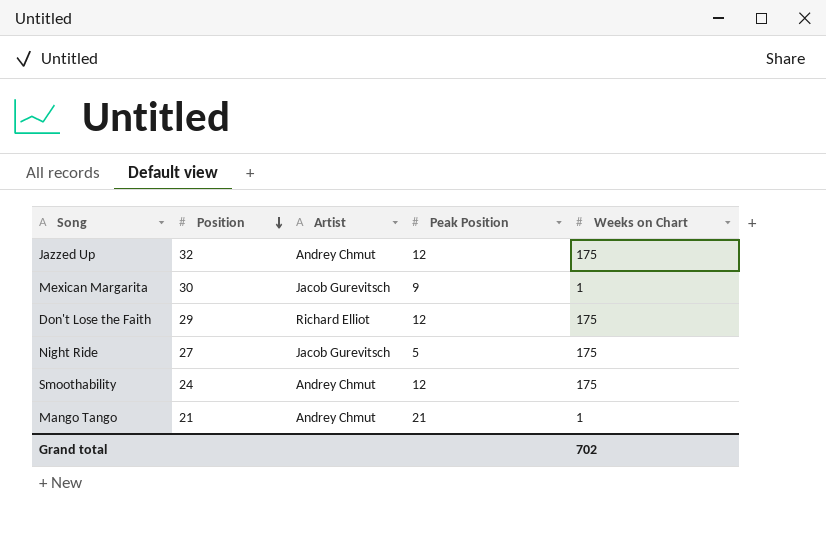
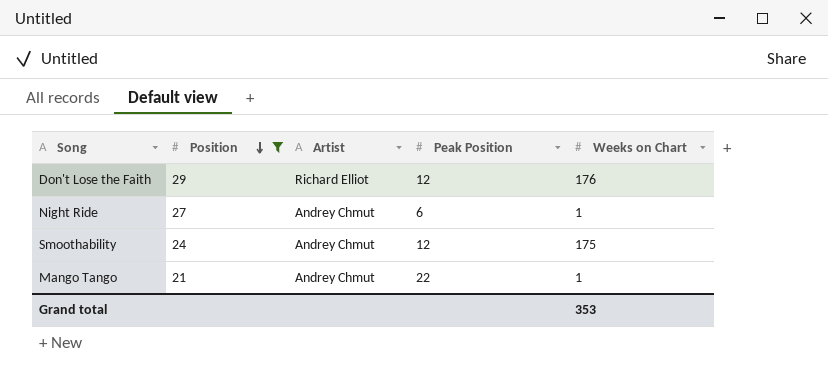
filter: none -> Position <= 29
Don't Lose the Faith | Weeks on Chart: 175 -> 176
Night Ride | Artist: Jacob Gurevitsch -> Andrey Chmut
Night Ride | Peak Position: 5 -> 6
Night Ride | Weeks on Chart: 175 -> 1
Mango Tango | Peak Position: 21 -> 22
Grand total | Weeks on Chart: 702 -> 353

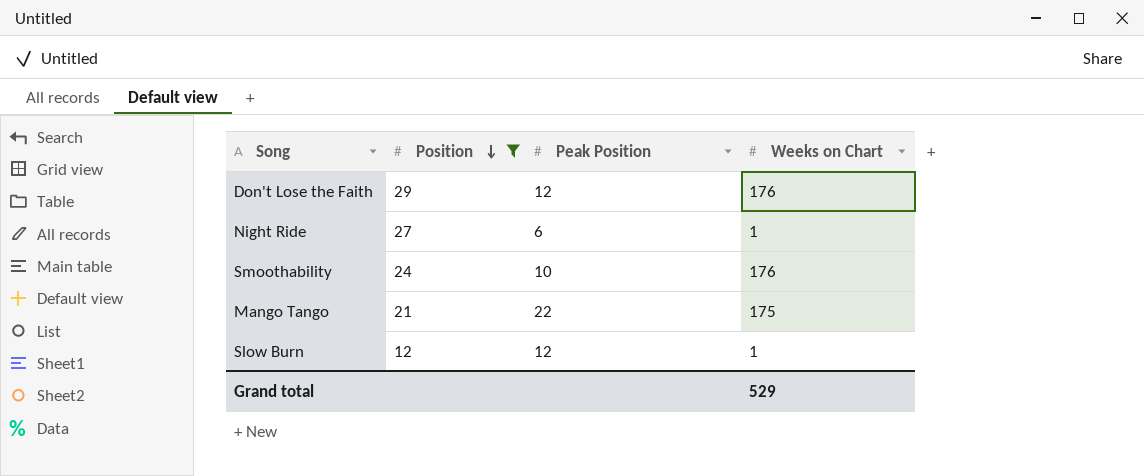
column Artist | position: 3 -> none
Smoothability | Peak Position: 12 -> 10
Smoothability | Weeks on Chart: 175 -> 176
Mango Tango | Weeks on Chart: 1 -> 175
row Slow Burn: none -> 12 | 12 | 1
Grand total | Weeks on Chart: 353 -> 529

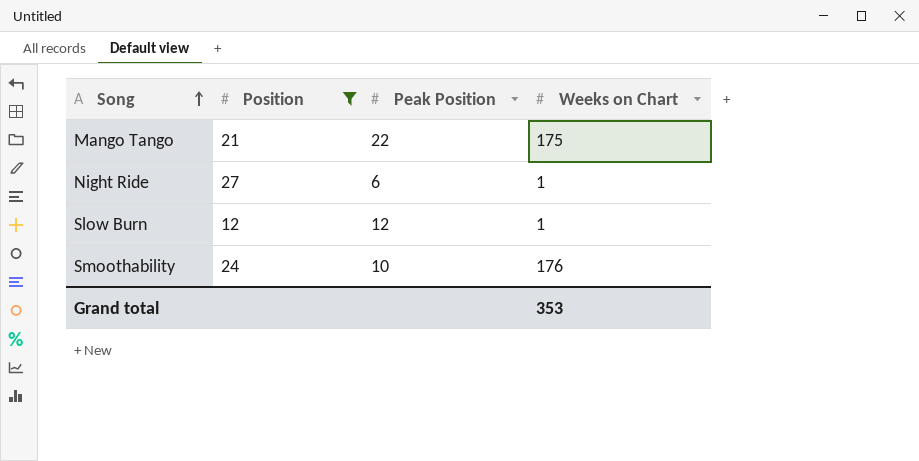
row order: Position descending -> Song ascending
row Don't Lose the Faith: 29 | 12 | 176 -> none
Grand total | Weeks on Chart: 529 -> 353

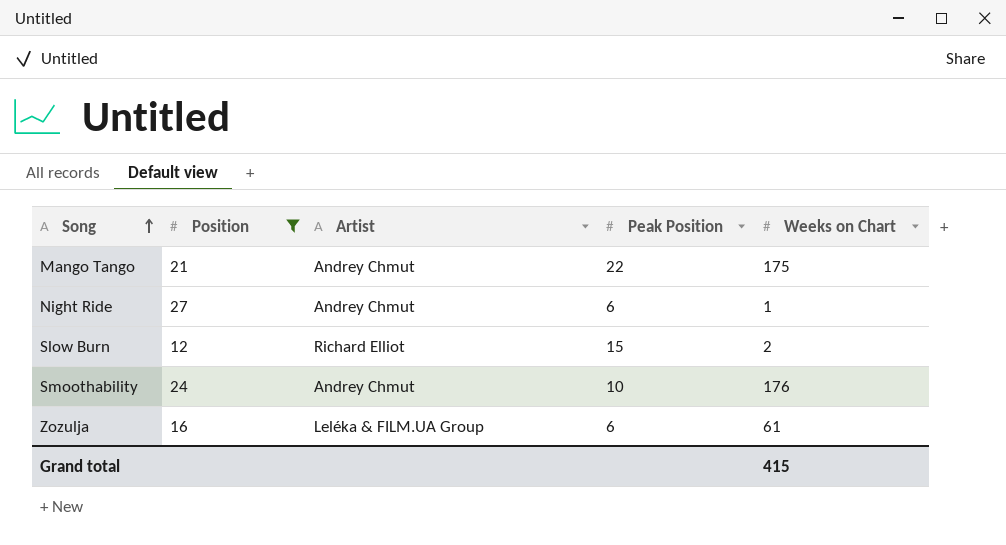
column Artist | position: none -> 3
Slow Burn | Peak Position: 12 -> 15
Slow Burn | Weeks on Chart: 1 -> 2
row Zozulja: none -> 16 | Leléka & FILM.UA Group | 6 | 61
Grand total | Weeks on Chart: 353 -> 415

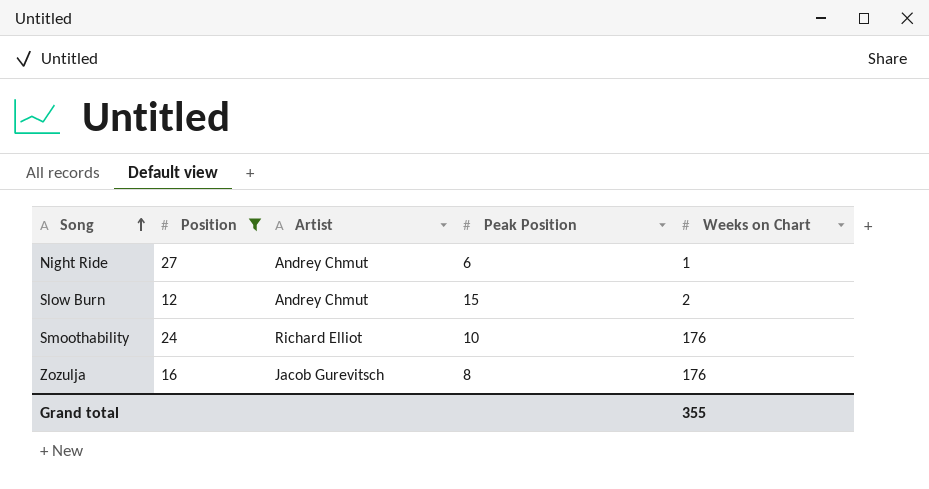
row Mango Tango: 21 | Andrey Chmut | 22 | 175 -> none
Slow Burn | Artist: Richard Elliot -> Andrey Chmut
Smoothability | Artist: Andrey Chmut -> Richard Elliot
Zozulja | Artist: Leléka & FILM.UA Group -> Jacob Gurevitsch
Zozulja | Peak Position: 6 -> 8
Zozulja | Weeks on Chart: 61 -> 176
Grand total | Weeks on Chart: 415 -> 355

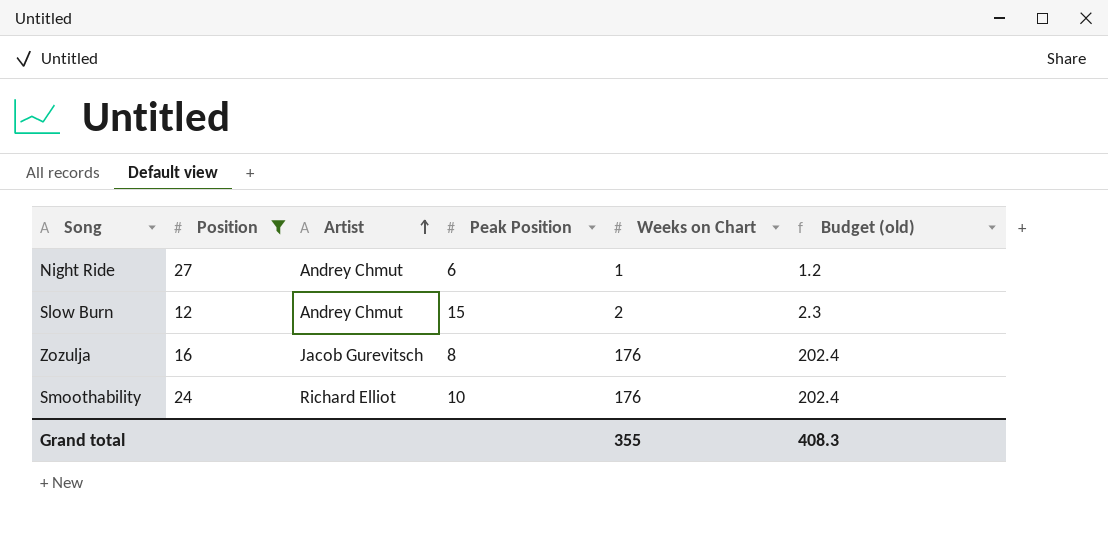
row order: Song ascending -> Artist ascending
column Budget (old) | formula: none -> [Weeks on Chart] * 1.15

